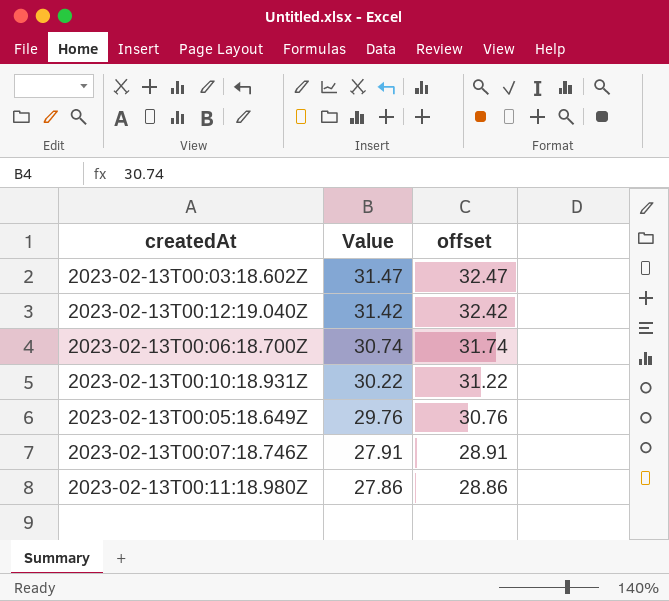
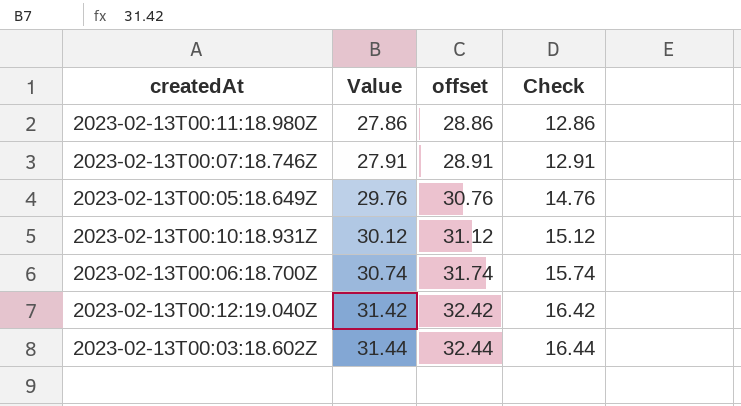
row order: Value descending -> Value ascending
column Check | formula: none -> [Value] - 15
2023-02-13T00:10:18.931Z | Value: 30.22 -> 30.12
2023-02-13T00:10:18.931Z | offset: 31.22 -> 31.12
2023-02-13T00:03:18.602Z | Value: 31.47 -> 31.44
2023-02-13T00:03:18.602Z | offset: 32.47 -> 32.44

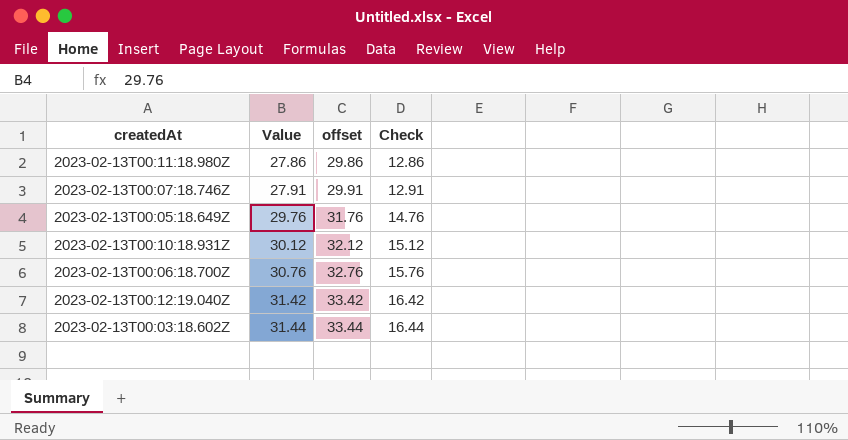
column offset | formula: [Value] + 1 -> [Value] + 2
2023-02-13T00:06:18.700Z | Value: 30.74 -> 30.76
2023-02-13T00:06:18.700Z | Check: 15.74 -> 15.76

